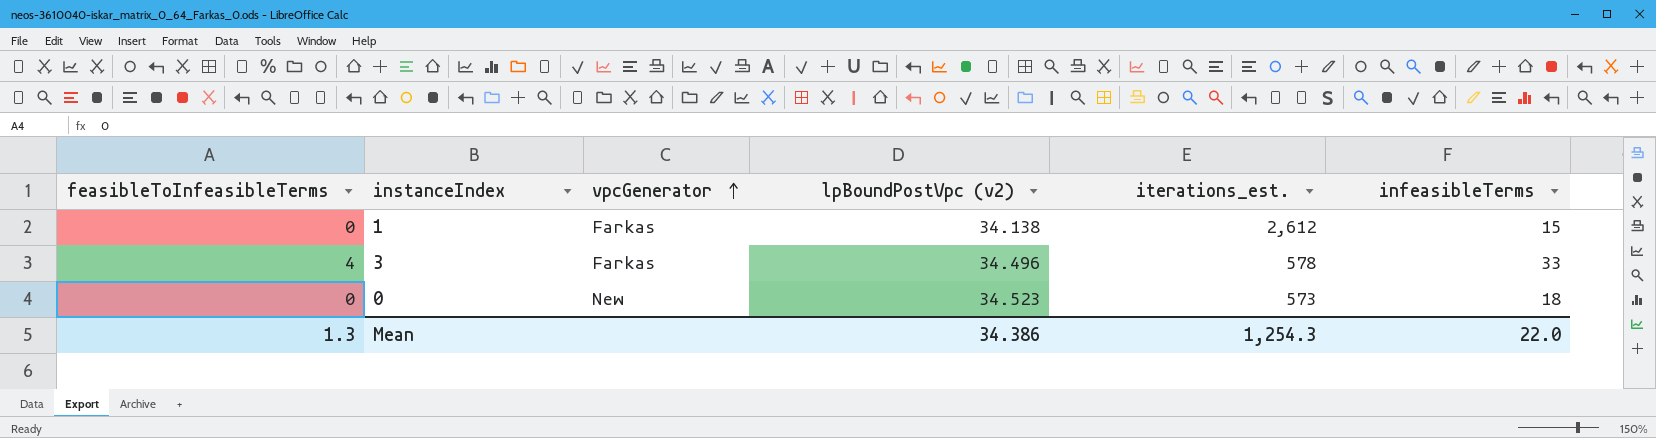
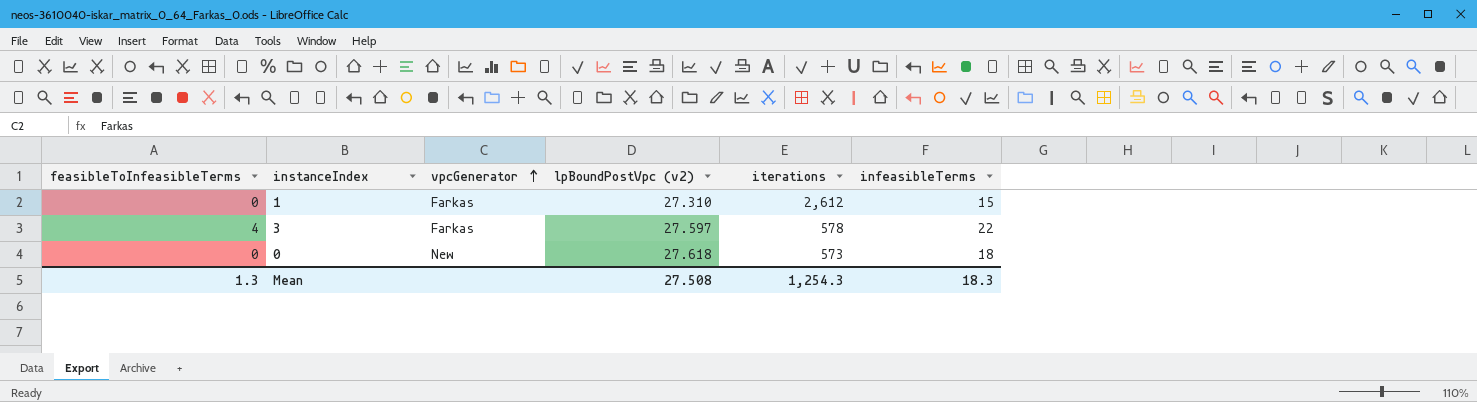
column name: iterations_est. -> iterations
1 | lpBoundPostVpc (v2): 34.138 -> 27.310
3 | lpBoundPostVpc (v2): 34.496 -> 27.597
3 | infeasibleTerms: 33 -> 22
0 | lpBoundPostVpc (v2): 34.523 -> 27.618
Mean | lpBoundPostVpc (v2): 34.386 -> 27.508
Mean | infeasibleTerms: 22.0 -> 18.3

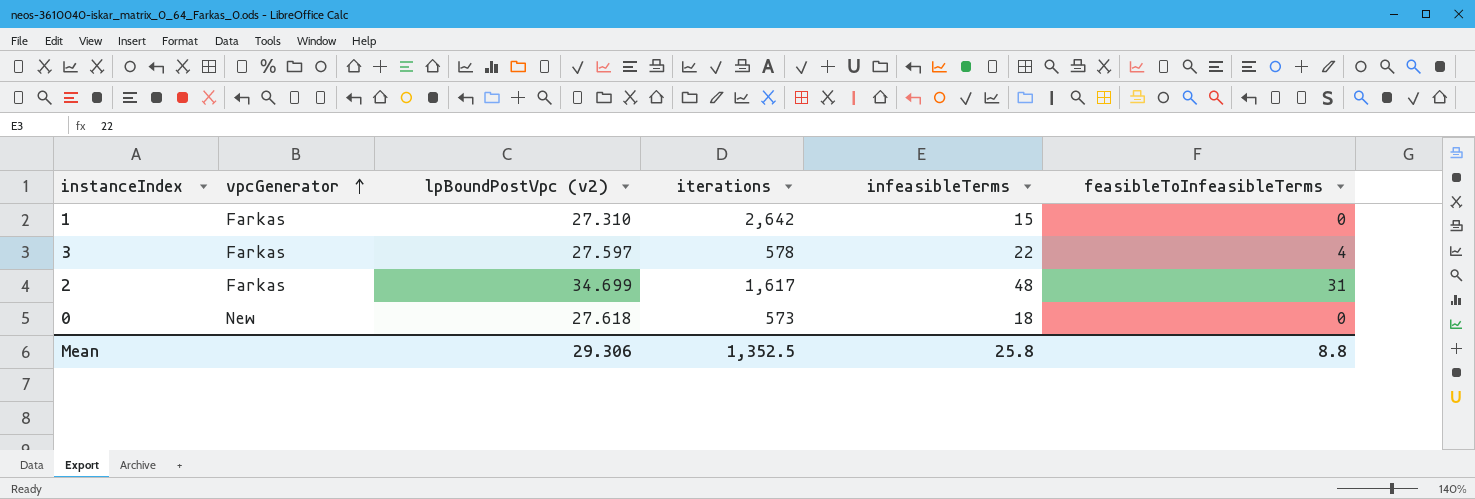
column feasibleToInfeasibleTerms | position: 1 -> 6
1 | iterations: 2,612 -> 2,642
row 2: none -> Farkas | 34.699 | 1,617 | 48 | 31
Mean | lpBoundPostVpc (v2): 27.508 -> 29.306
Mean | iterations: 1,254.3 -> 1,352.5
Mean | infeasibleTerms: 18.3 -> 25.8
Mean | feasibleToInfeasibleTerms: 1.3 -> 8.8

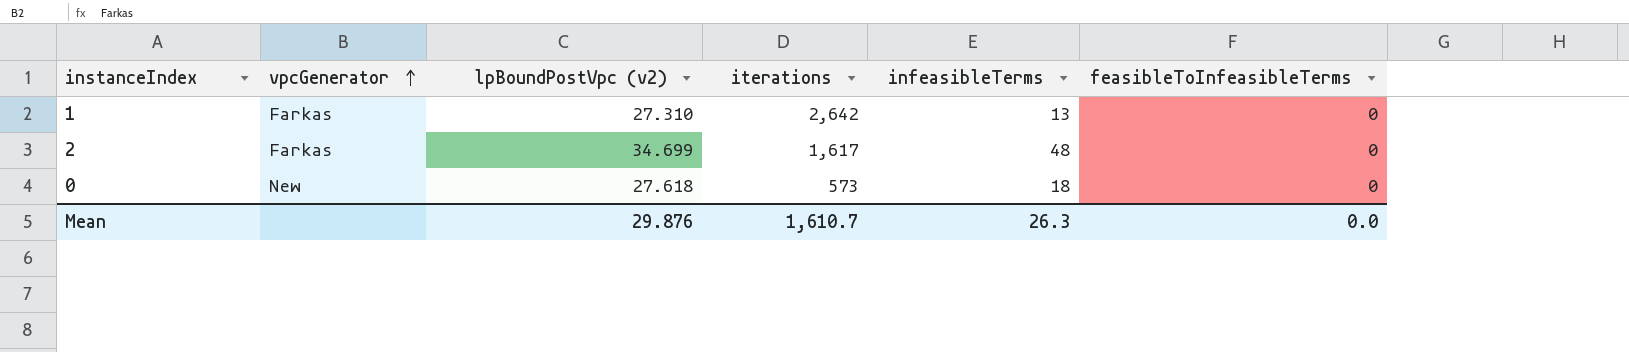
row 3: Farkas | 27.597 | 578 | 22 | 4 -> none
1 | infeasibleTerms: 15 -> 13
2 | feasibleToInfeasibleTerms: 31 -> 0
Mean | lpBoundPostVpc (v2): 29.306 -> 29.876
Mean | iterations: 1,352.5 -> 1,610.7
Mean | infeasibleTerms: 25.8 -> 26.3
Mean | feasibleToInfeasibleTerms: 8.8 -> 0.0

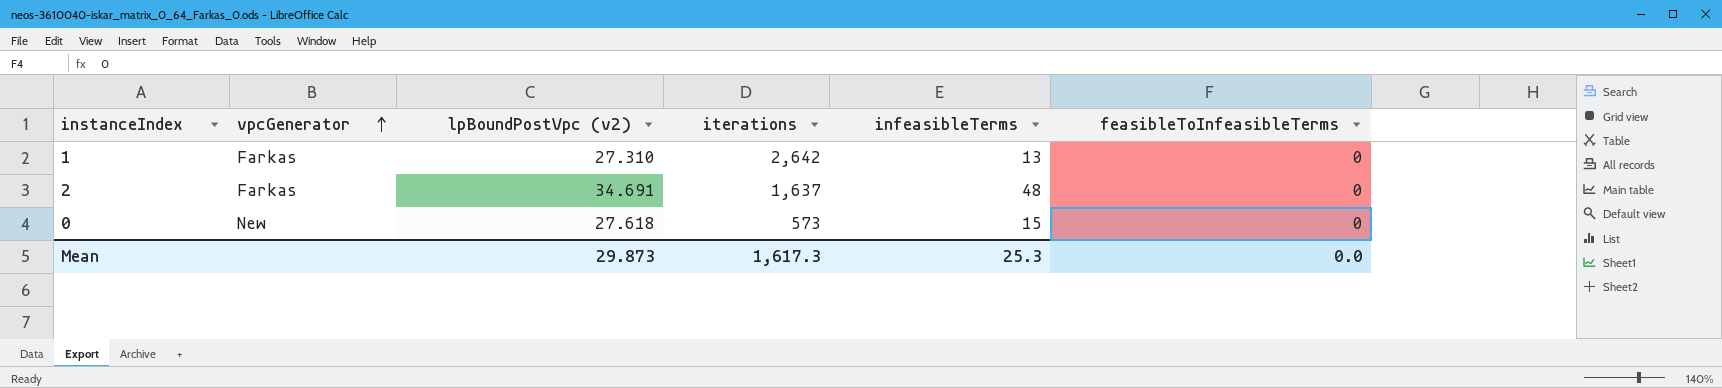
2 | lpBoundPostVpc (v2): 34.699 -> 34.691
2 | iterations: 1,617 -> 1,637
0 | infeasibleTerms: 18 -> 15
Mean | lpBoundPostVpc (v2): 29.876 -> 29.873
Mean | iterations: 1,610.7 -> 1,617.3
Mean | infeasibleTerms: 26.3 -> 25.3

